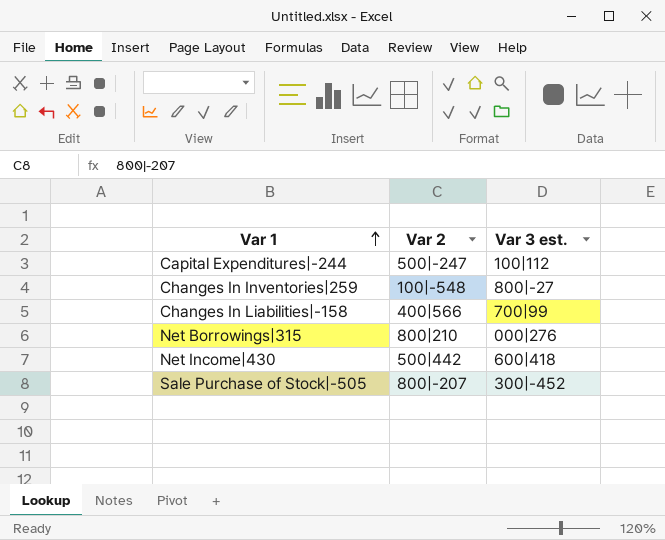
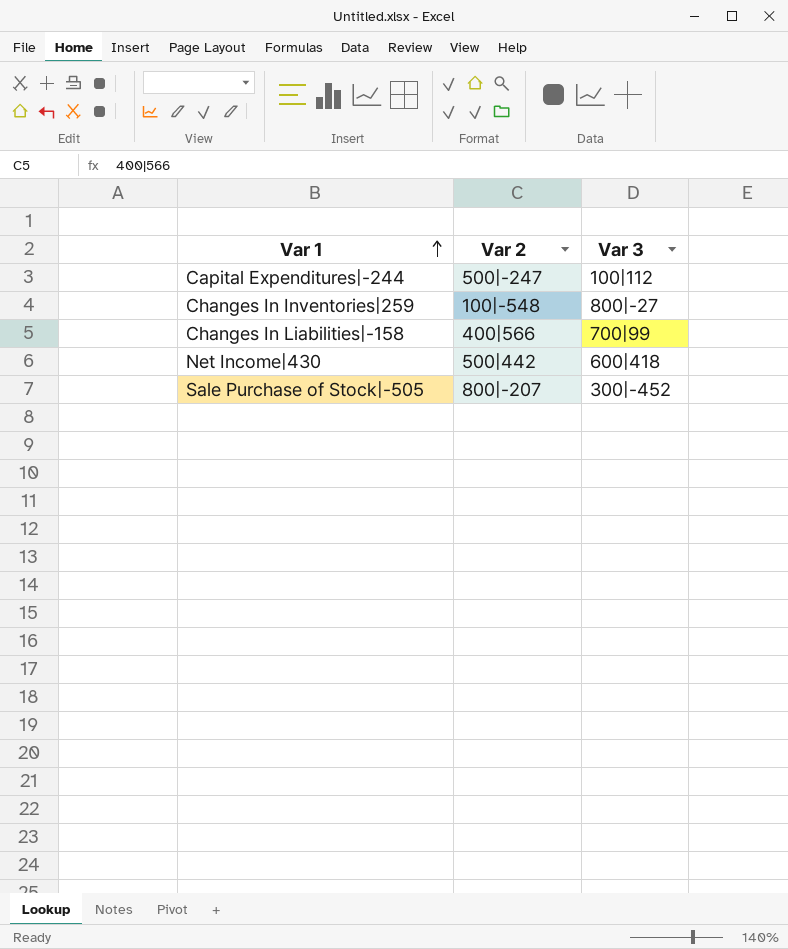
column name: Var 3 est. -> Var 3
row Net Borrowings|315: 800|210 | 000|276 -> none

